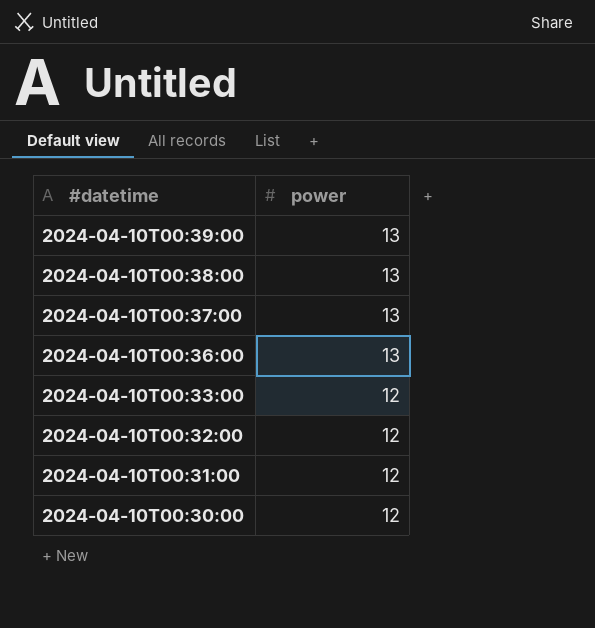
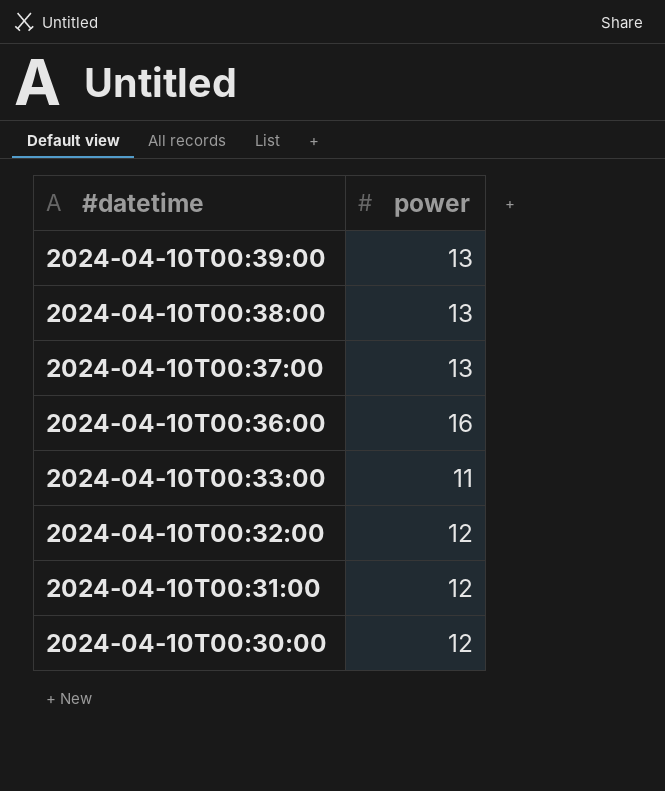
2024-04-10T00:36:00 | power: 13 -> 16
2024-04-10T00:33:00 | power: 12 -> 11

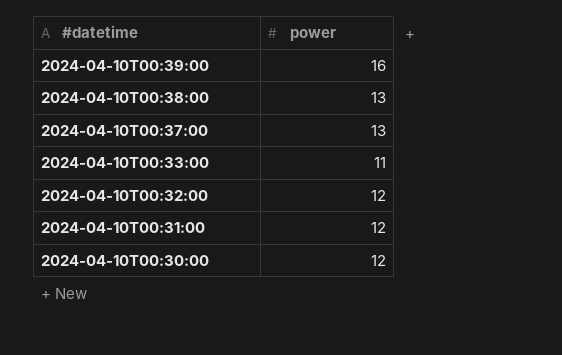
row 2024-04-10T00:36:00: 16 -> none
2024-04-10T00:39:00 | power: 13 -> 16

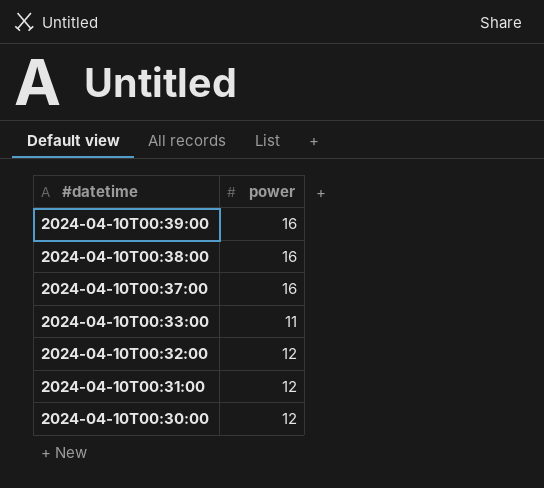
2024-04-10T00:38:00 | power: 13 -> 16
2024-04-10T00:37:00 | power: 13 -> 16

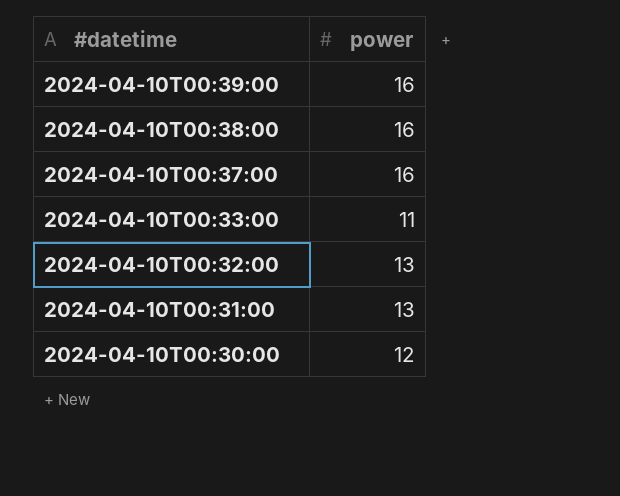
2024-04-10T00:32:00 | power: 12 -> 13
2024-04-10T00:31:00 | power: 12 -> 13

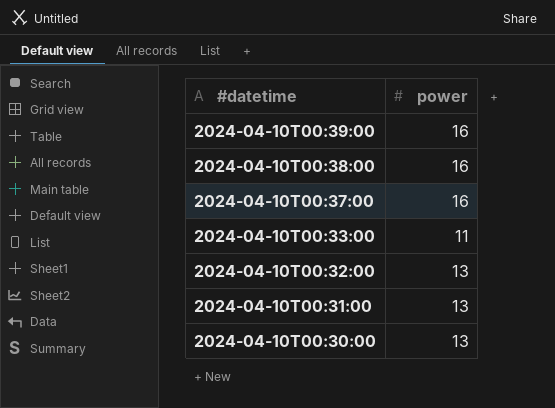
2024-04-10T00:30:00 | power: 12 -> 13

